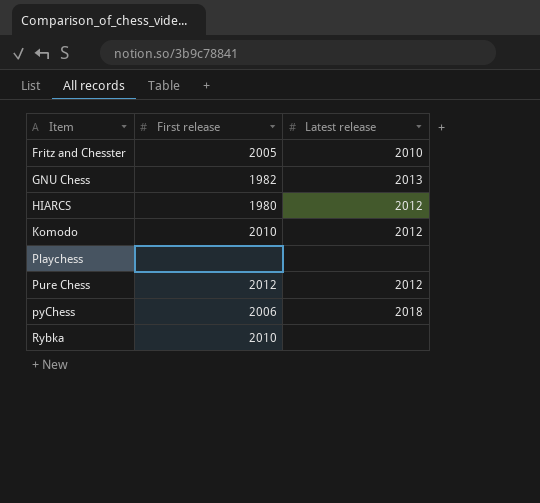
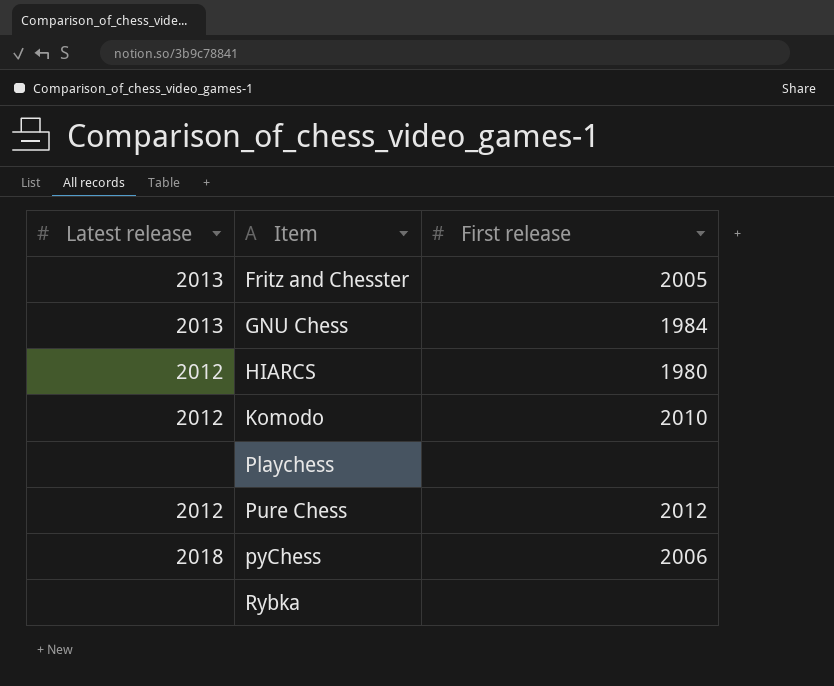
column Latest release | position: 3 -> 1
Fritz and Chesster | Latest release: 2010 -> 2013
GNU Chess | First release: 1982 -> 1984
Rybka | First release: 2010 -> none

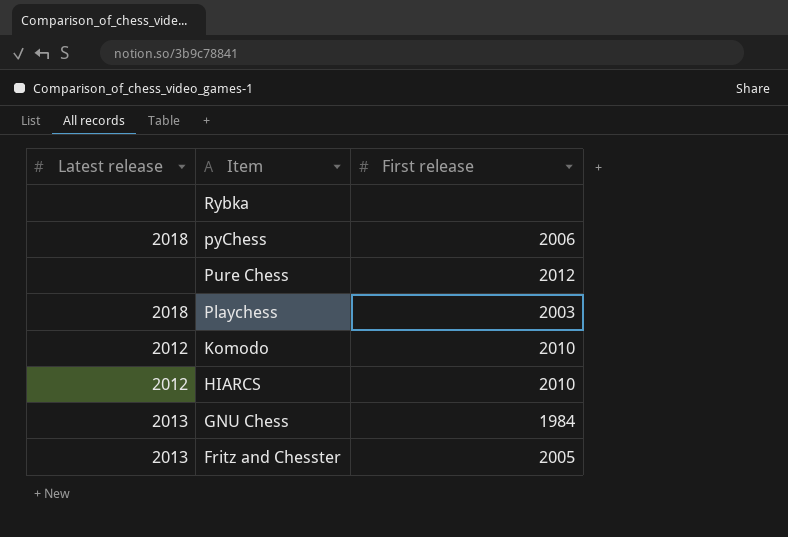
row order: Item ascending -> Item descending
Pure Chess | Latest release: 2012 -> none
Playchess | Latest release: none -> 2018
Playchess | First release: none -> 2003
HIARCS | First release: 1980 -> 2010

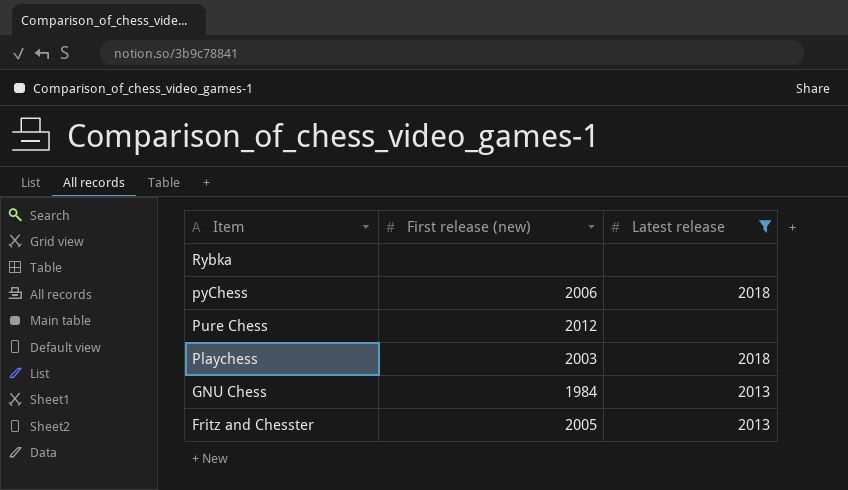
filter: none -> Latest release != 2012
column name: First release -> First release (new)
column Latest release | position: 1 -> 3

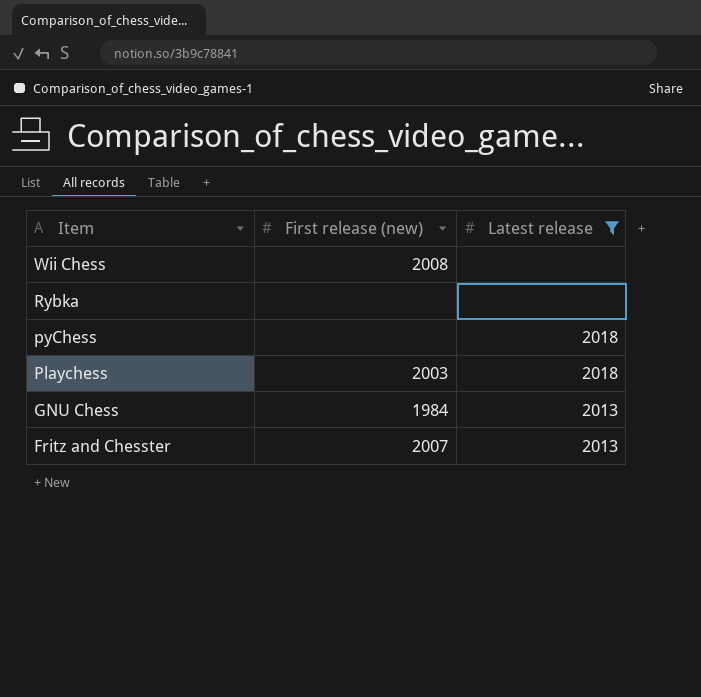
row Pure Chess: 2012 | none -> none
row Wii Chess: none -> 2008 | none
pyChess | First release (new): 2006 -> none
Fritz and Chesster | First release (new): 2005 -> 2007

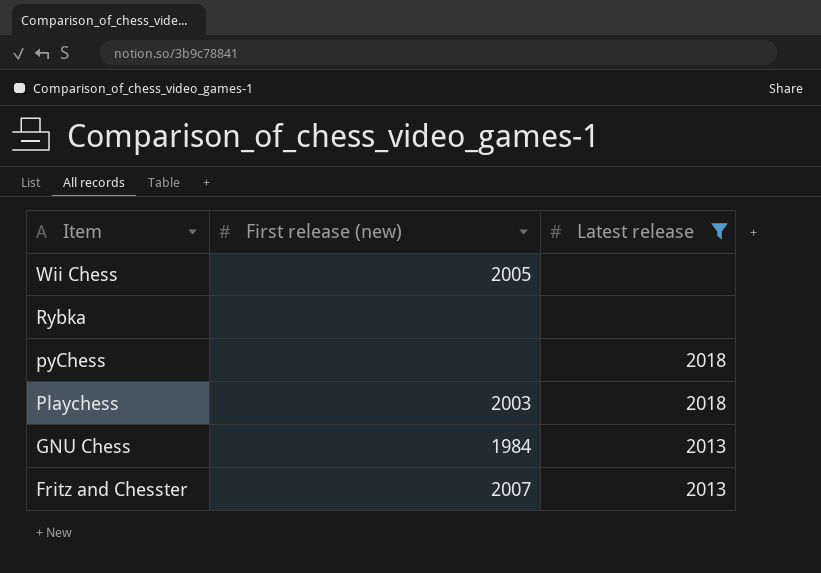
Wii Chess | First release (new): 2008 -> 2005

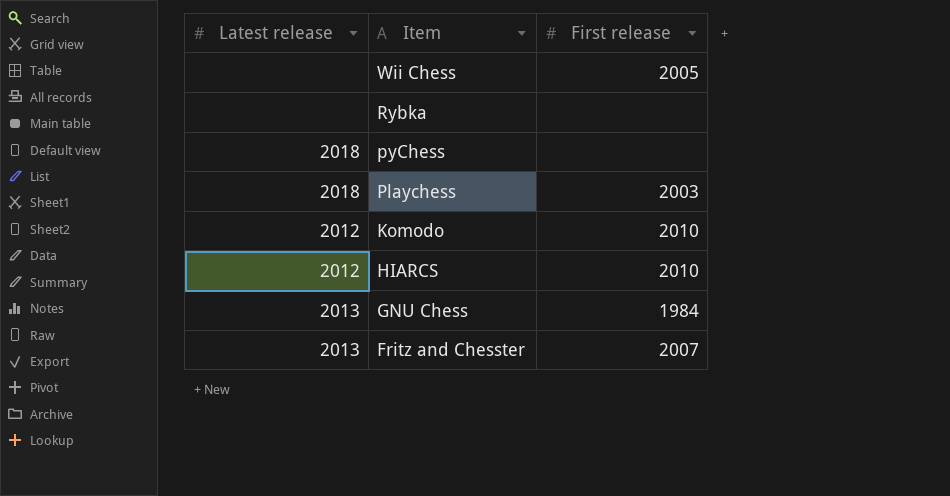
filter: Latest release != 2012 -> none
column Latest release | position: 3 -> 1
column name: First release (new) -> First release

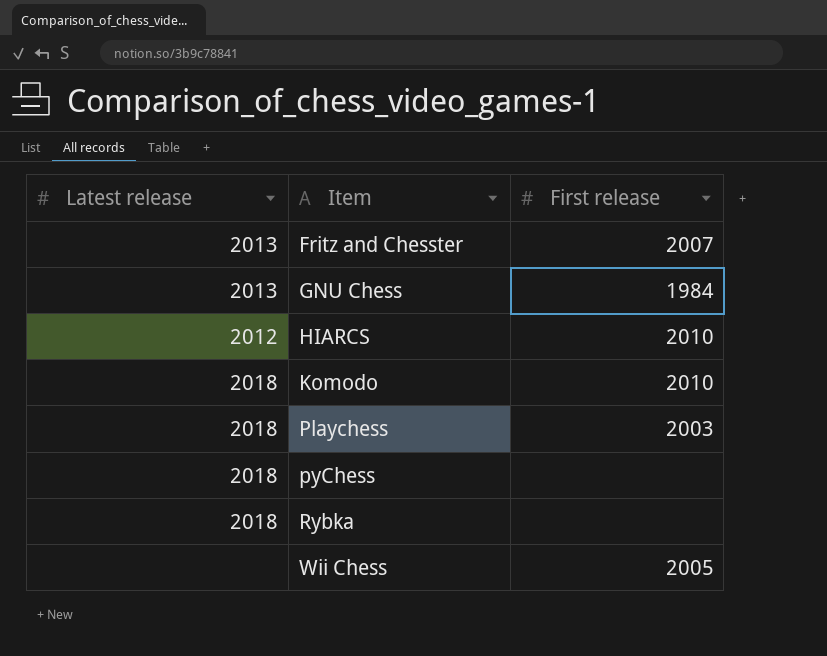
row order: Item descending -> Item ascending
Komodo | Latest release: 2012 -> 2018
Rybka | Latest release: none -> 2018

